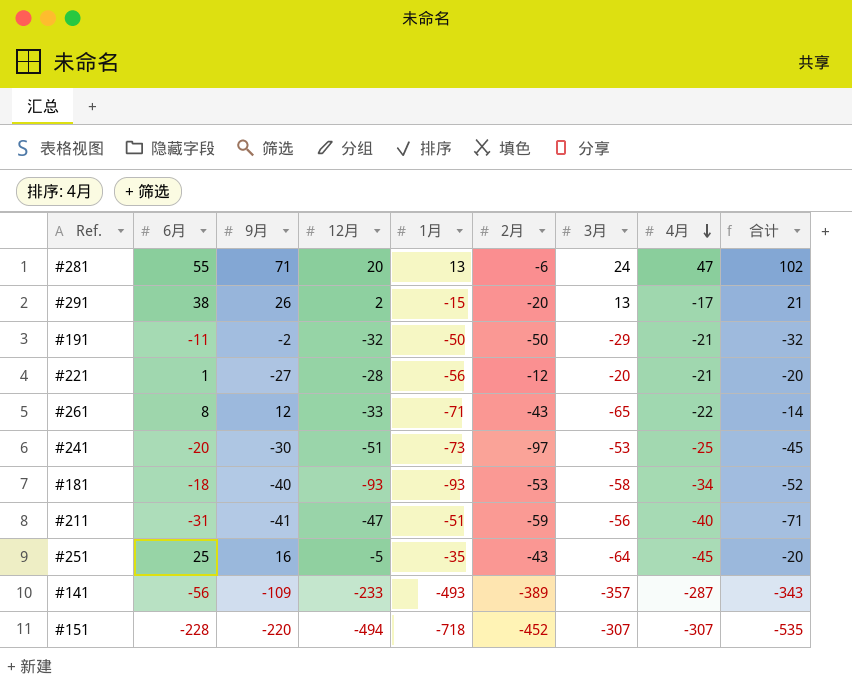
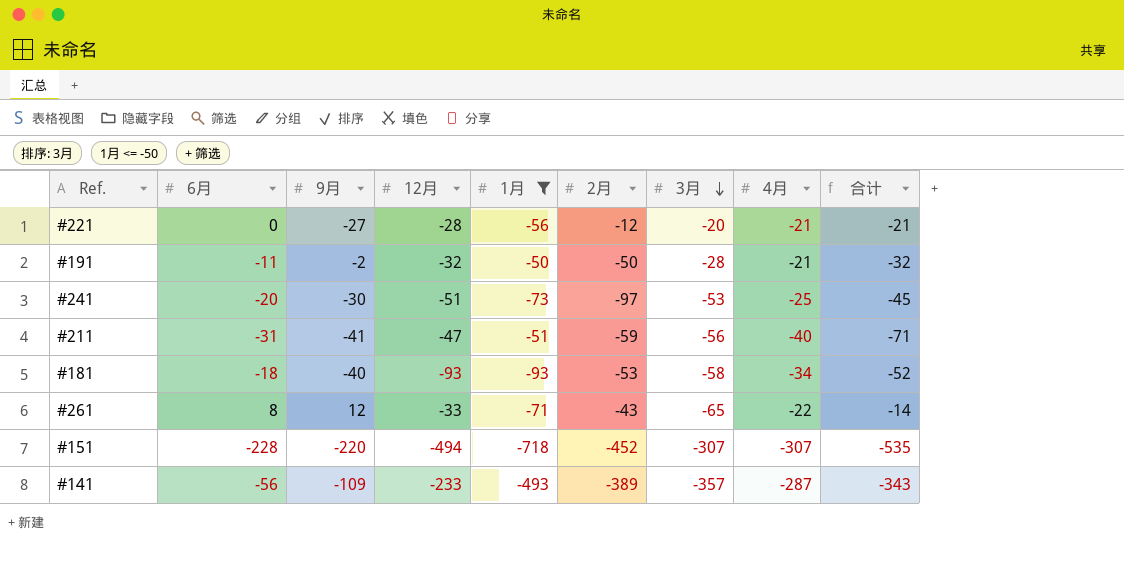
filter: none -> 1月 <= -50
row order: 4月 descending -> 3月 descending
#221 | 6月: 1 -> 0
#221 | 合计: -20 -> -21
#191 | 3月: -29 -> -28

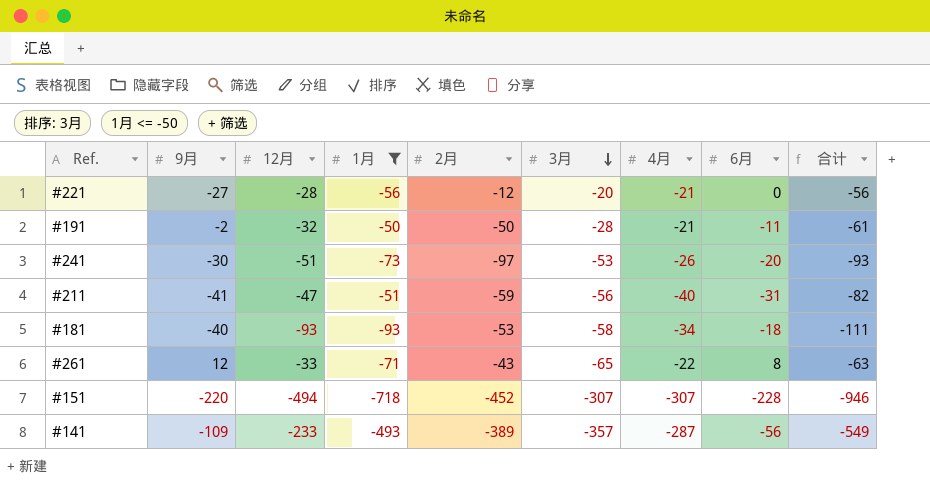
column 6月 | position: 2 -> 8
column 合计 | formula: [6月] + [4月] -> [1月] + [6月]
#241 | 4月: -25 -> -26

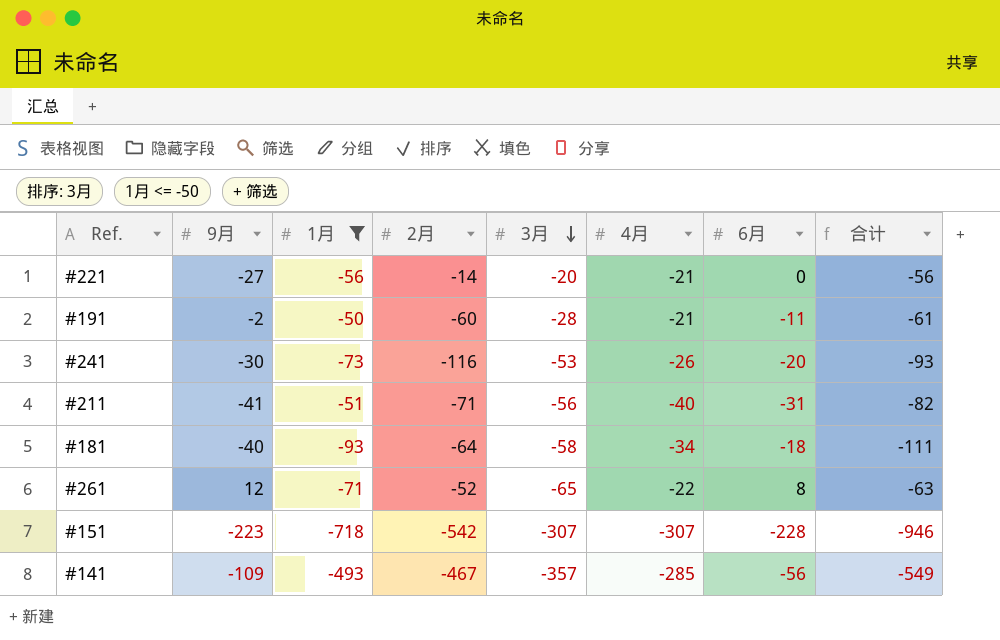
column 12月 | position: 3 -> none
#221 | 2月: -12 -> -14
#191 | 2月: -50 -> -60
#241 | 2月: -97 -> -116
#211 | 2月: -59 -> -71
#181 | 2月: -53 -> -64
#261 | 2月: -43 -> -52
#151 | 9月: -220 -> -223
#151 | 2月: -452 -> -542
#141 | 2月: -389 -> -467
#141 | 4月: -287 -> -285

